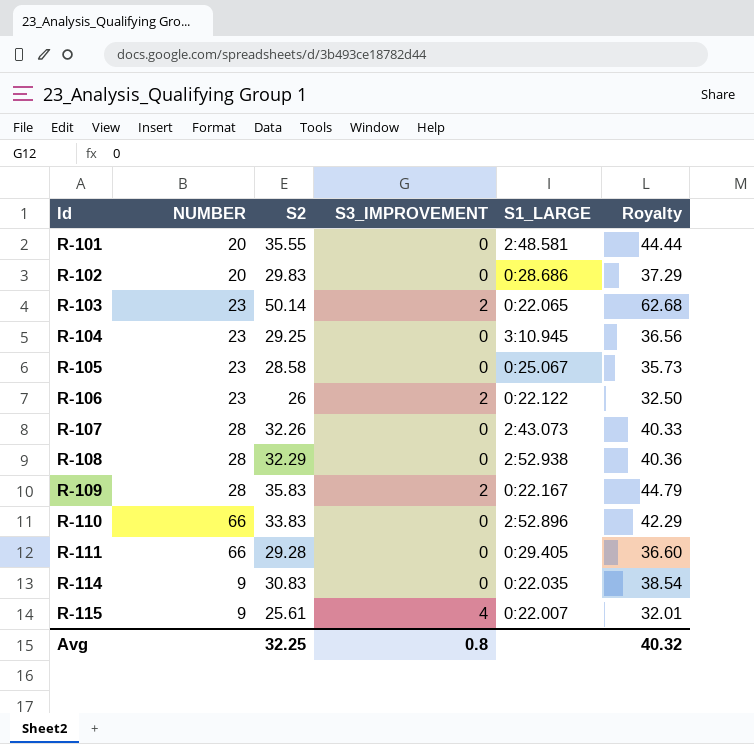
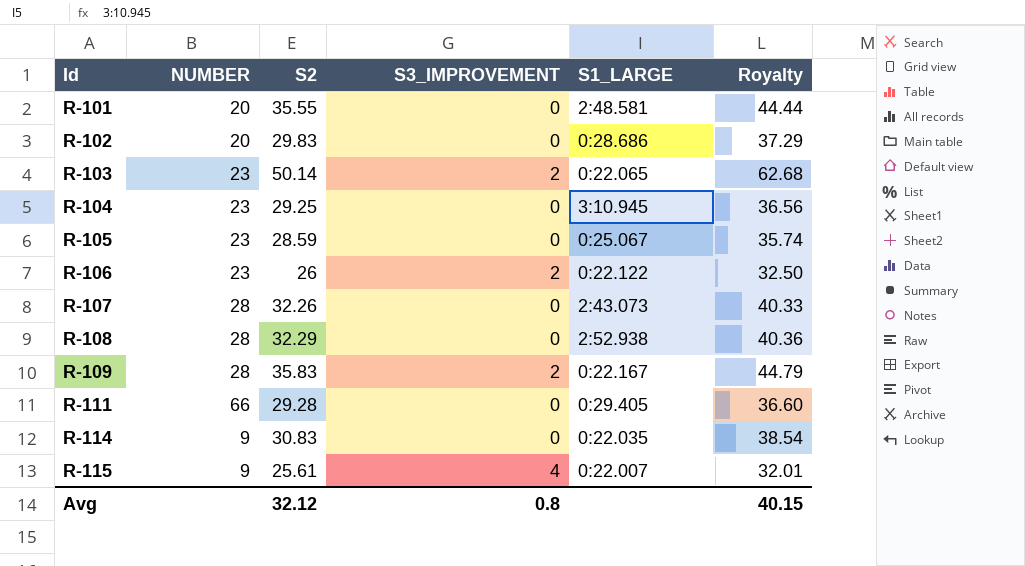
row R-110: 66 | 33.83 | 0 | 2:52.896 | 42.29 -> none
R-105 | S2: 28.58 -> 28.59
R-105 | Royalty: 35.73 -> 35.74
Avg | S2: 32.25 -> 32.12
Avg | Royalty: 40.32 -> 40.15

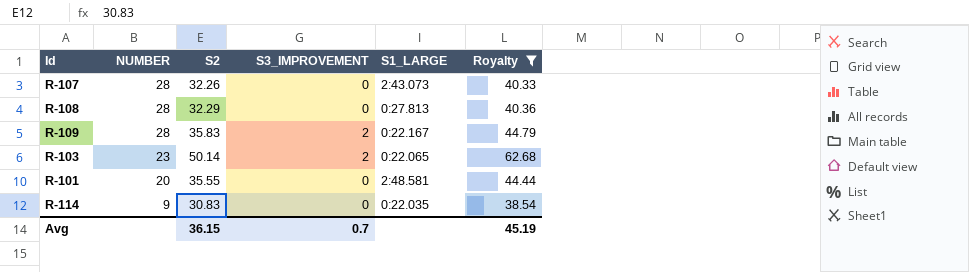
filter: none -> Royalty >= 38.54
row order: Id ascending -> NUMBER descending
R-108 | S1_LARGE: 2:52.938 -> 0:27.813
Avg | S2: 32.12 -> 36.15
Avg | S3_IMPROVEMENT: 0.8 -> 0.7
Avg | Royalty: 40.15 -> 45.19

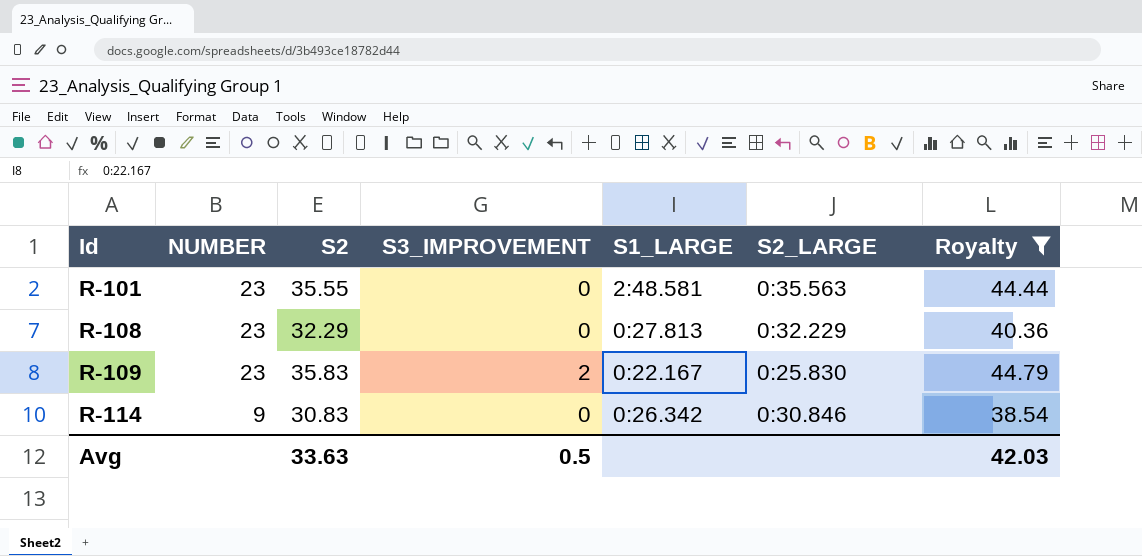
row order: NUMBER descending -> Id ascending
column S2_LARGE | position: none -> 6
row R-107: 28 | 32.26 | 0 | 2:43.073 | 40.33 -> none
row R-103: 23 | 50.14 | 2 | 0:22.065 | 62.68 -> none
R-101 | NUMBER: 20 -> 23
R-108 | NUMBER: 28 -> 23
R-109 | NUMBER: 28 -> 23
R-114 | S1_LARGE: 0:22.035 -> 0:26.342
Avg | S2: 36.15 -> 33.63
Avg | S3_IMPROVEMENT: 0.7 -> 0.5
Avg | Royalty: 45.19 -> 42.03

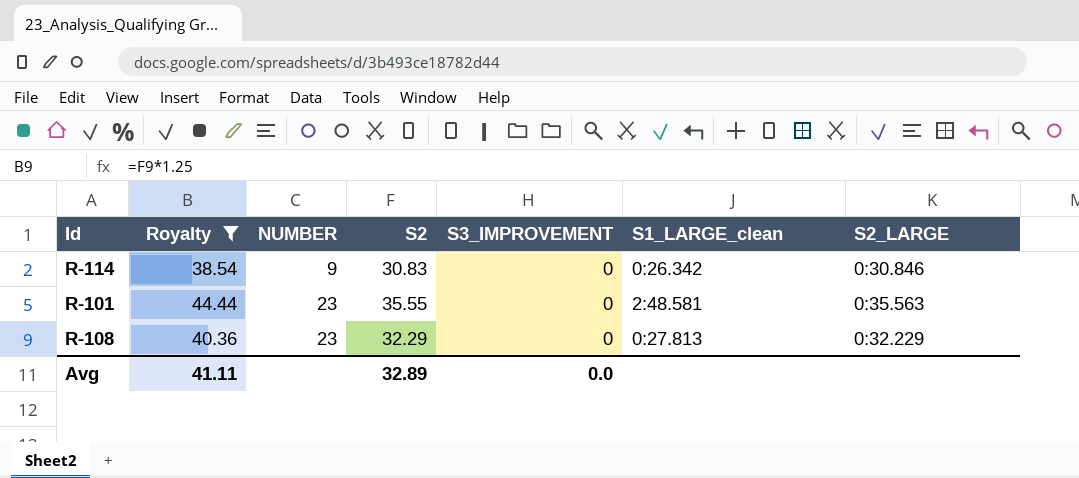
row order: Id ascending -> NUMBER ascending
column Royalty | position: 7 -> 2
column name: S1_LARGE -> S1_LARGE_clean
row R-109: 23 | 35.83 | 2 | 0:22.167 | 0:25.830 | 44.79 -> none
Avg | Royalty: 42.03 -> 41.11
Avg | S2: 33.63 -> 32.89
Avg | S3_IMPROVEMENT: 0.5 -> 0.0

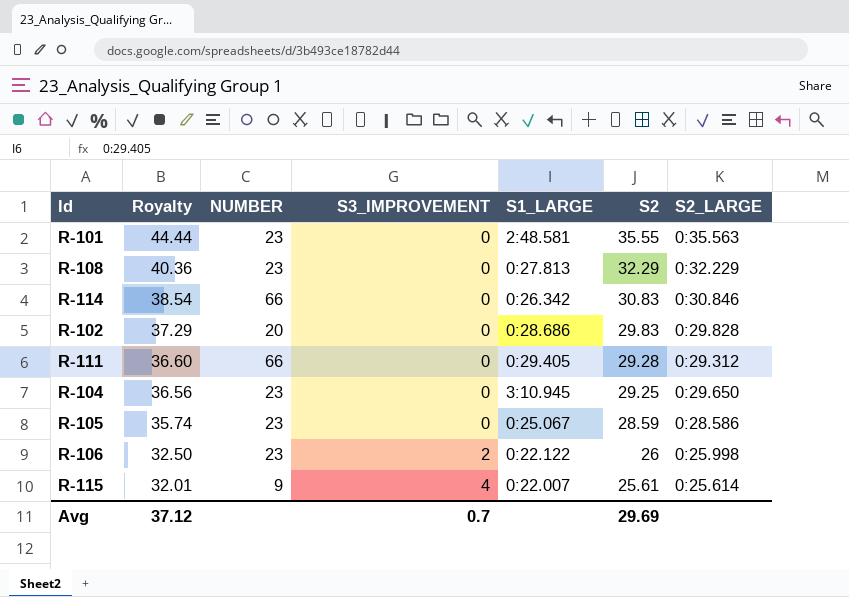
filter: Royalty >= 38.54 -> none
row order: NUMBER ascending -> Royalty descending
column name: S1_LARGE_clean -> S1_LARGE
column S2 | position: 4 -> 6
R-114 | NUMBER: 9 -> 66
Avg | Royalty: 41.11 -> 37.12
Avg | S3_IMPROVEMENT: 0.0 -> 0.7
Avg | S2: 32.89 -> 29.69

